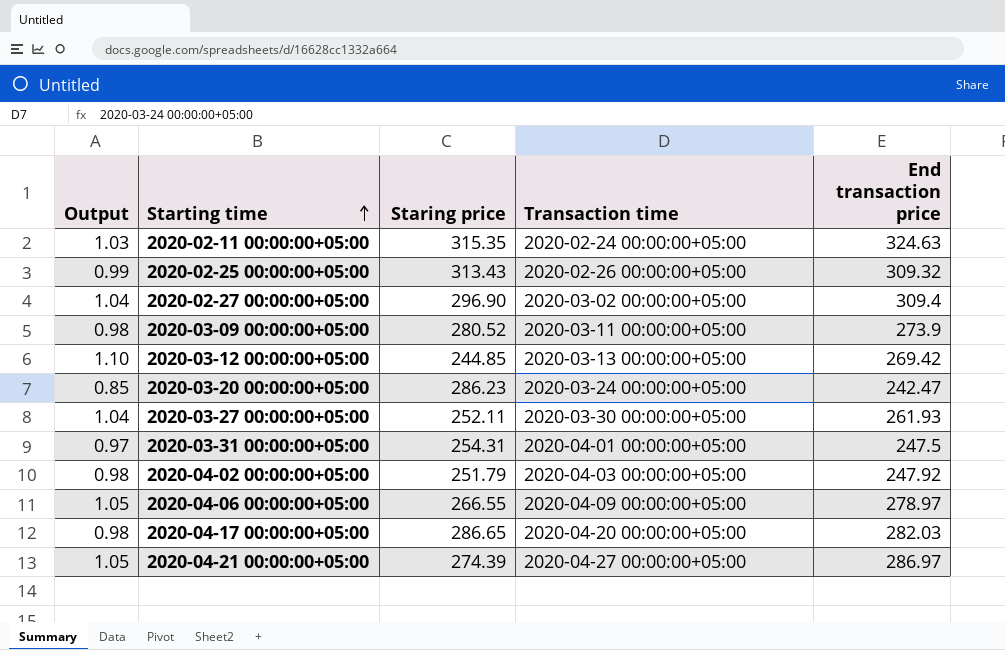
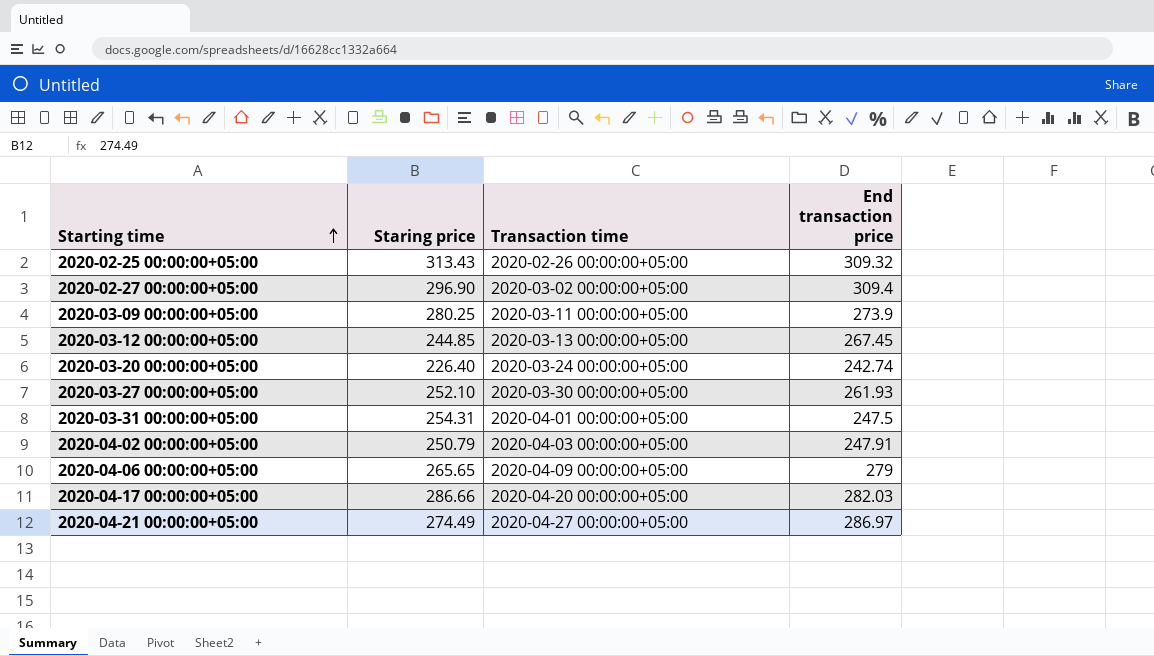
column Output | formula: [End transaction price] / [Staring price] -> none
row 2020-02-11 00:00:00+05:00: 1.03 | 315.35 | 2020-02-24 00:00:00+05:00 | 324.63 -> none
2020-03-09 00:00:00+05:00 | Staring price: 280.52 -> 280.25
2020-03-12 00:00:00+05:00 | End transaction price: 269.42 -> 267.45
2020-03-20 00:00:00+05:00 | Staring price: 286.23 -> 226.40
2020-03-20 00:00:00+05:00 | End transaction price: 242.47 -> 242.74
2020-03-27 00:00:00+05:00 | Staring price: 252.11 -> 252.10
2020-04-02 00:00:00+05:00 | Staring price: 251.79 -> 250.79
2020-04-02 00:00:00+05:00 | End transaction price: 247.92 -> 247.91
2020-04-06 00:00:00+05:00 | Staring price: 266.55 -> 265.65
2020-04-06 00:00:00+05:00 | End transaction price: 278.97 -> 279
2020-04-17 00:00:00+05:00 | Staring price: 286.65 -> 286.66
2020-04-21 00:00:00+05:00 | Staring price: 274.39 -> 274.49

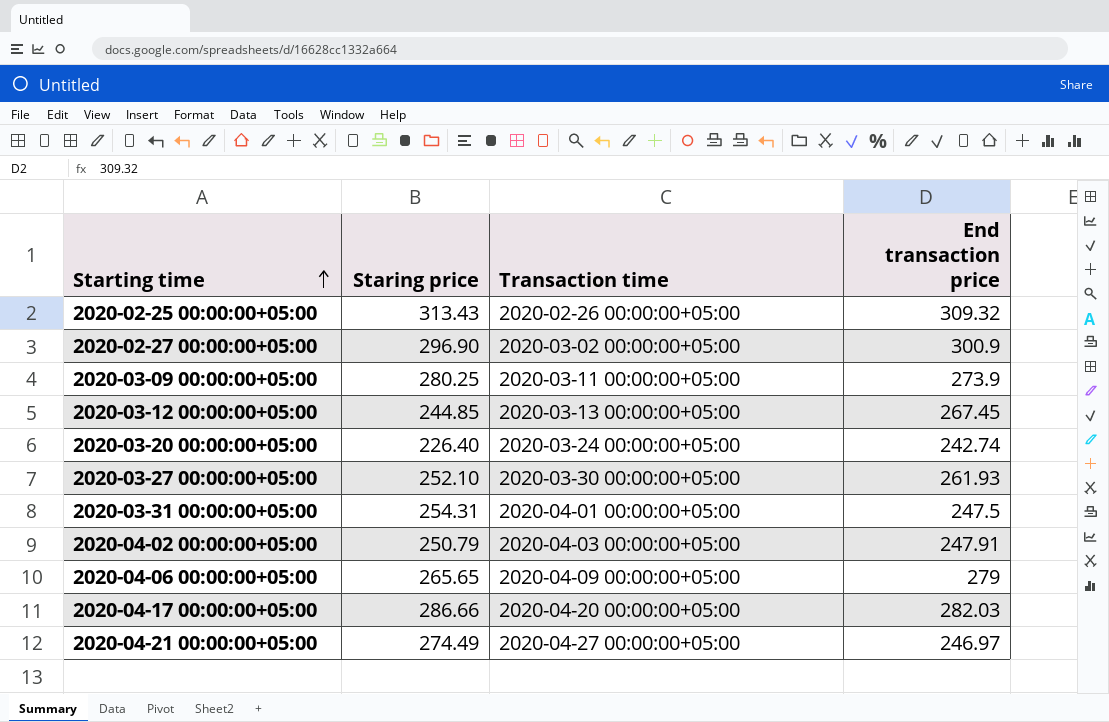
2020-02-27 00:00:00+05:00 | End transaction price: 309.4 -> 300.9
2020-04-21 00:00:00+05:00 | End transaction price: 286.97 -> 246.97

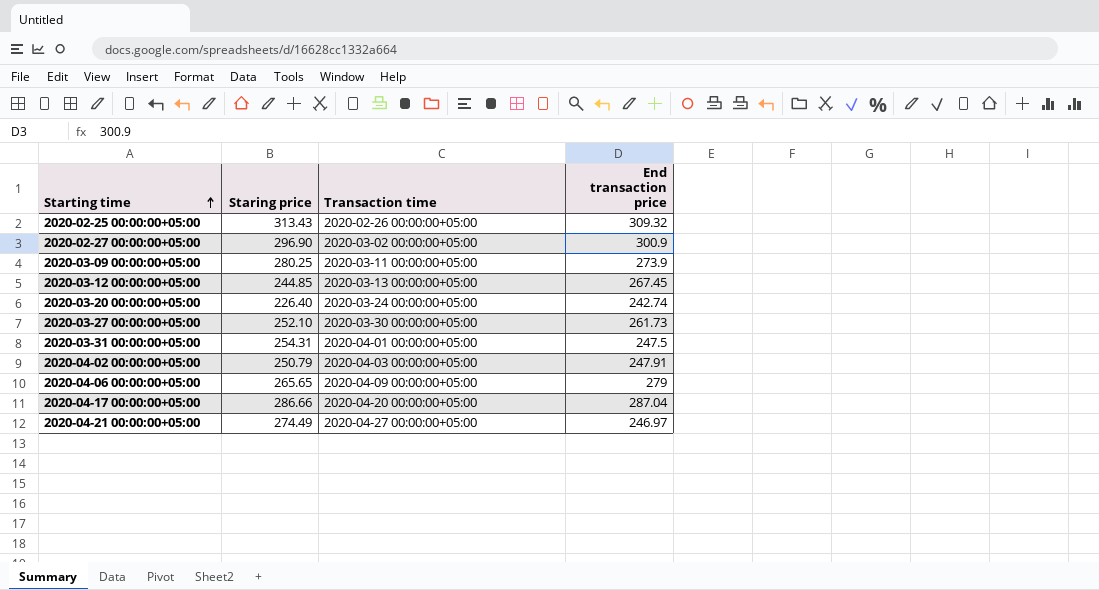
2020-03-27 00:00:00+05:00 | End transaction price: 261.93 -> 261.73
2020-04-17 00:00:00+05:00 | End transaction price: 282.03 -> 287.04

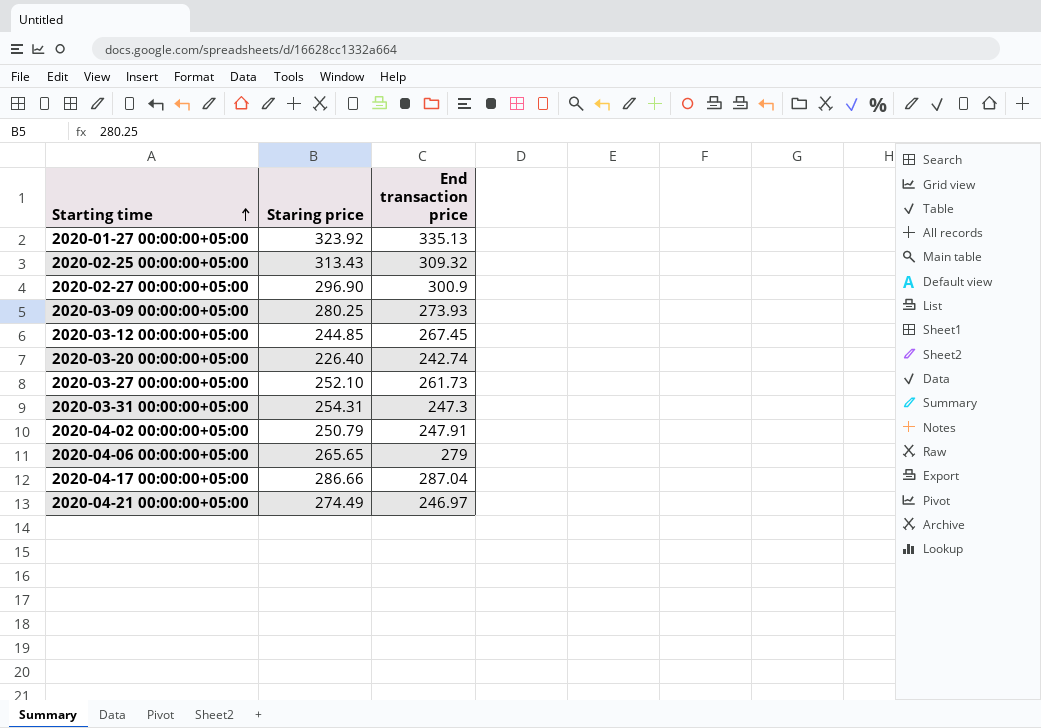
column Transaction time | position: 3 -> none
row 2020-01-27 00:00:00+05:00: none -> 323.92 | 335.13
2020-03-09 00:00:00+05:00 | End transaction price: 273.9 -> 273.93
2020-03-31 00:00:00+05:00 | End transaction price: 247.5 -> 247.3

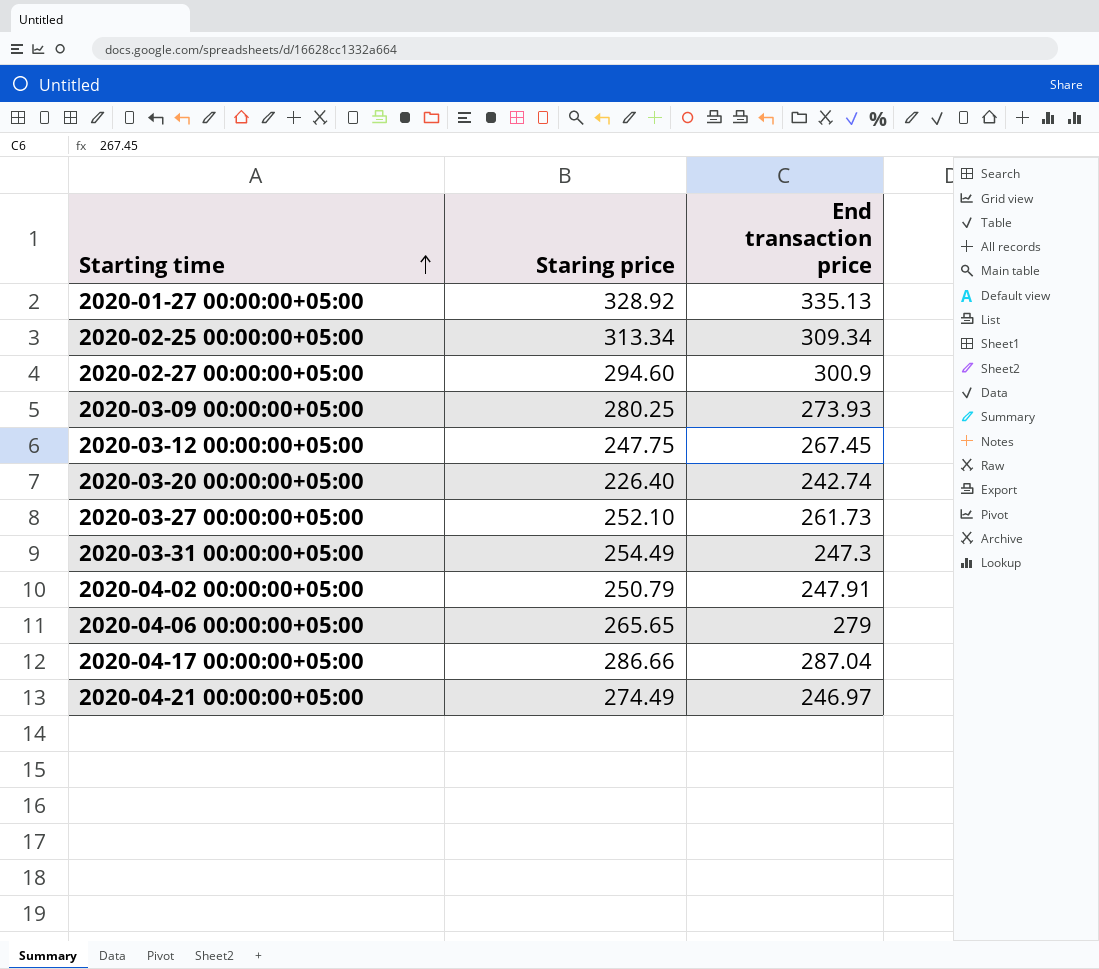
2020-01-27 00:00:00+05:00 | Staring price: 323.92 -> 328.92
2020-02-25 00:00:00+05:00 | Staring price: 313.43 -> 313.34
2020-02-25 00:00:00+05:00 | End transaction price: 309.32 -> 309.34
2020-02-27 00:00:00+05:00 | Staring price: 296.90 -> 294.60
2020-03-12 00:00:00+05:00 | Staring price: 244.85 -> 247.75
2020-03-31 00:00:00+05:00 | Staring price: 254.31 -> 254.49

